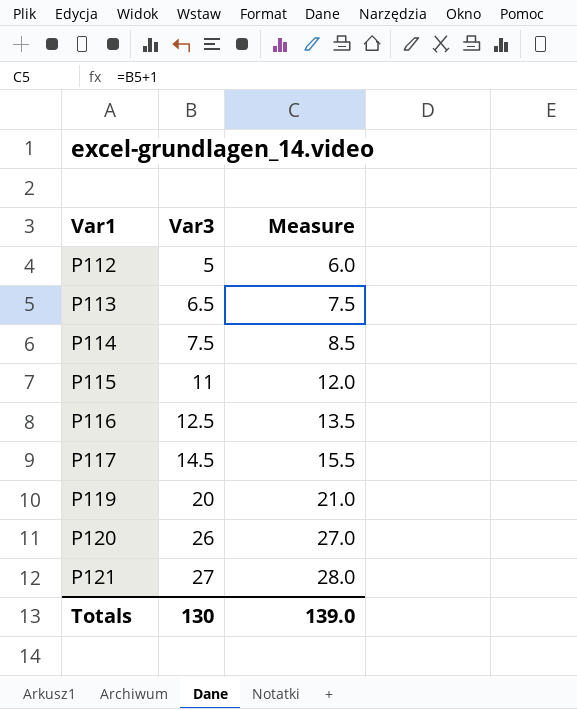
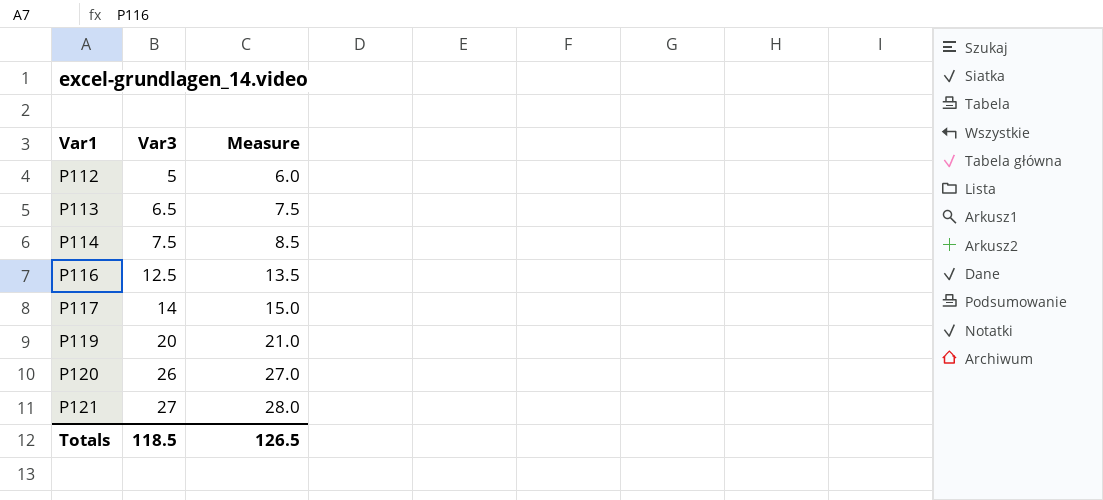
row P115: 11 | 12.0 -> none
P117 | Var3: 14.5 -> 14
P117 | Measure: 15.5 -> 15.0
Totals | Var3: 130 -> 118.5
Totals | Measure: 139.0 -> 126.5

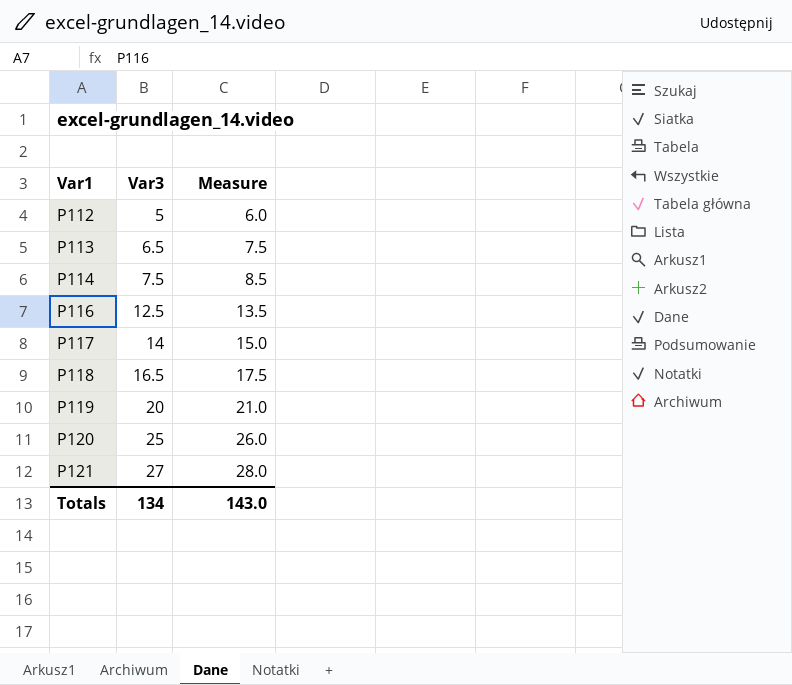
row P118: none -> 16.5 | 17.5
P120 | Var3: 26 -> 25
P120 | Measure: 27.0 -> 26.0
Totals | Var3: 118.5 -> 134
Totals | Measure: 126.5 -> 143.0

